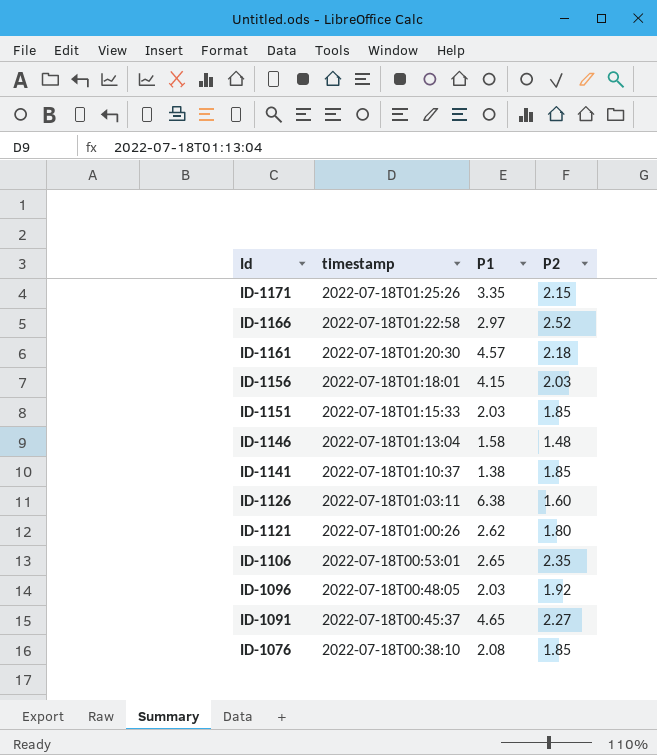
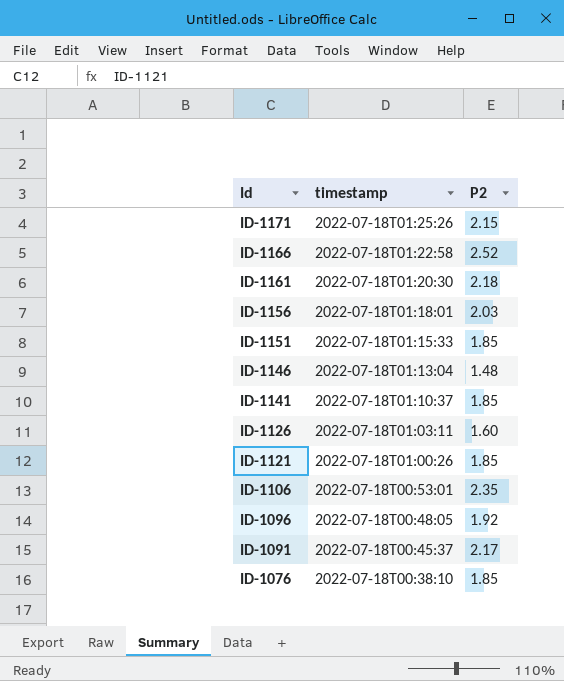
column P1 | position: 3 -> none
ID-1121 | P2: 1.80 -> 1.85
ID-1091 | P2: 2.27 -> 2.17

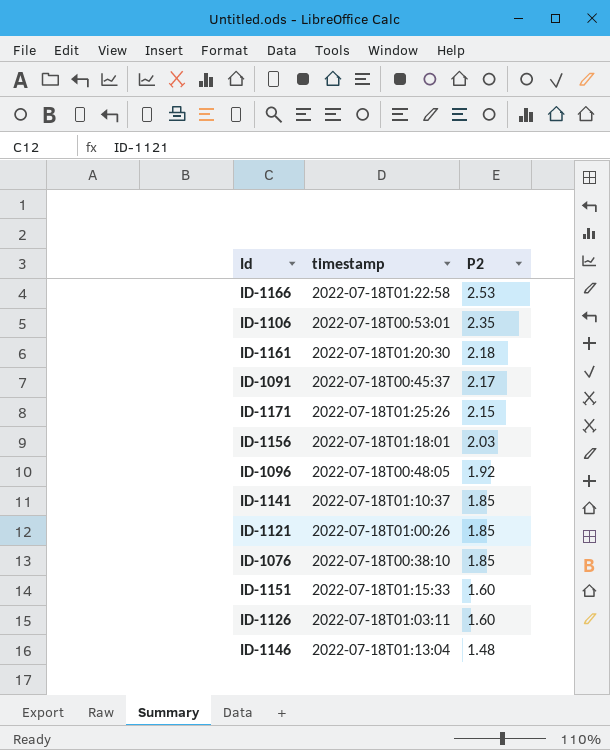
row order: Id descending -> P2 descending
ID-1166 | P2: 2.52 -> 2.53
ID-1151 | P2: 1.85 -> 1.60

